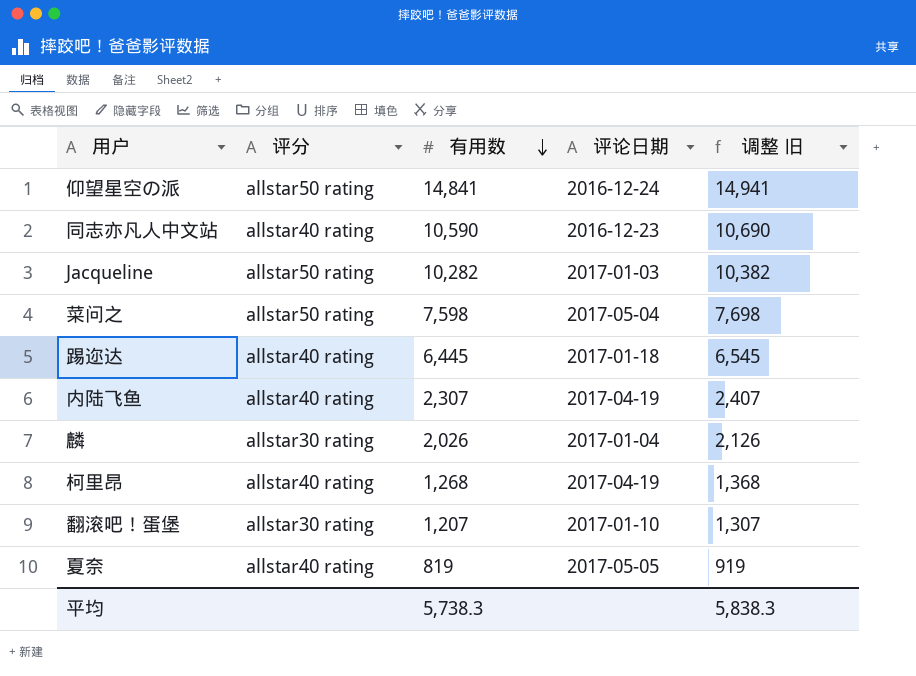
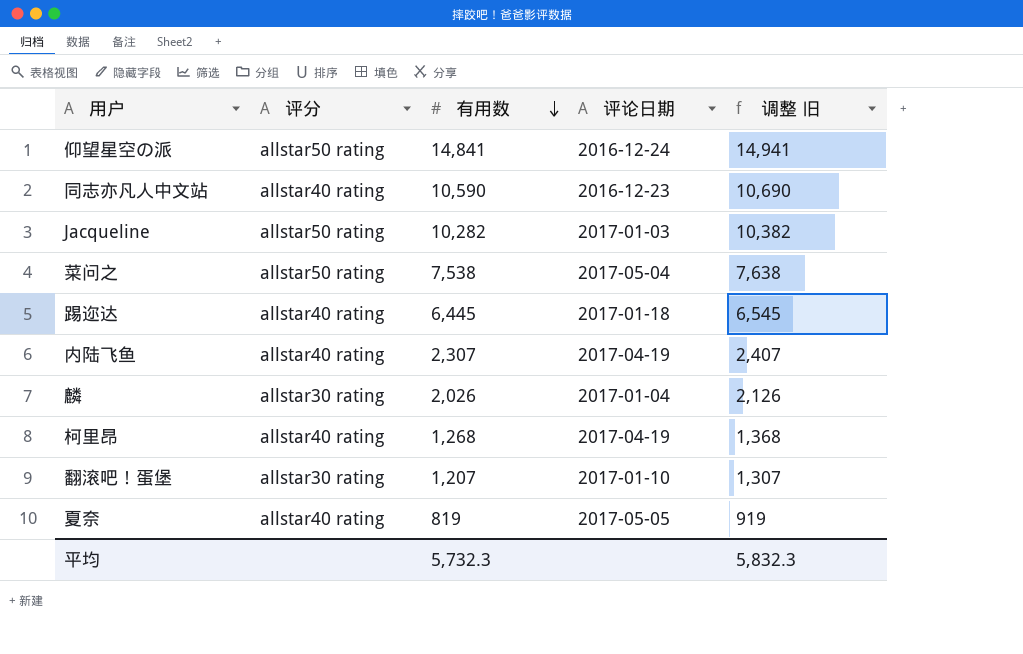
菜问之 | 有用数: 7,598 -> 7,538
菜问之 | 调整 旧: 7,698 -> 7,638
平均 | 有用数: 5,738.3 -> 5,732.3
平均 | 调整 旧: 5,838.3 -> 5,832.3

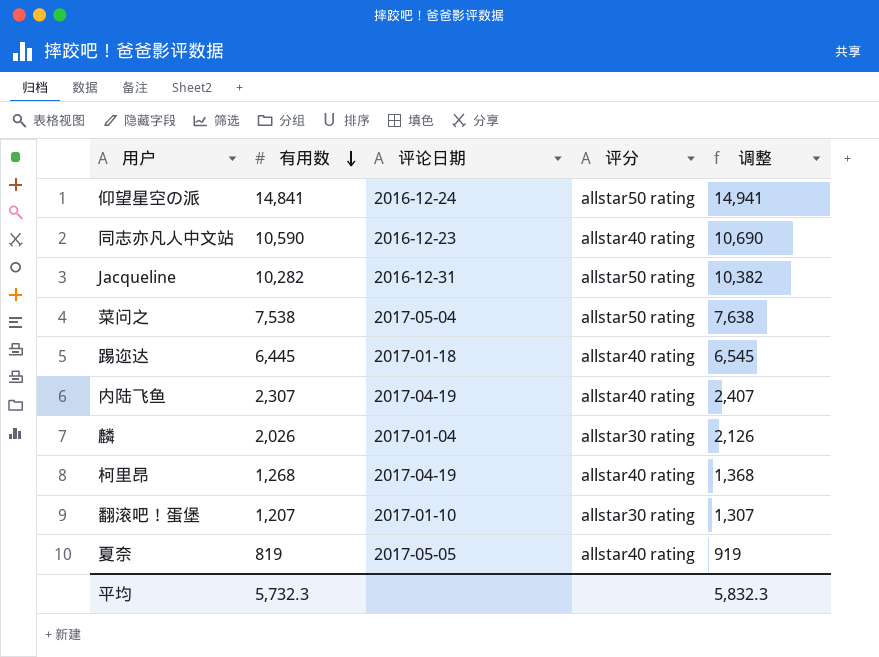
column 评分 | position: 2 -> 4
column name: 调整 旧 -> 调整
Jacqueline | 评论日期: 2017-01-03 -> 2016-12-31

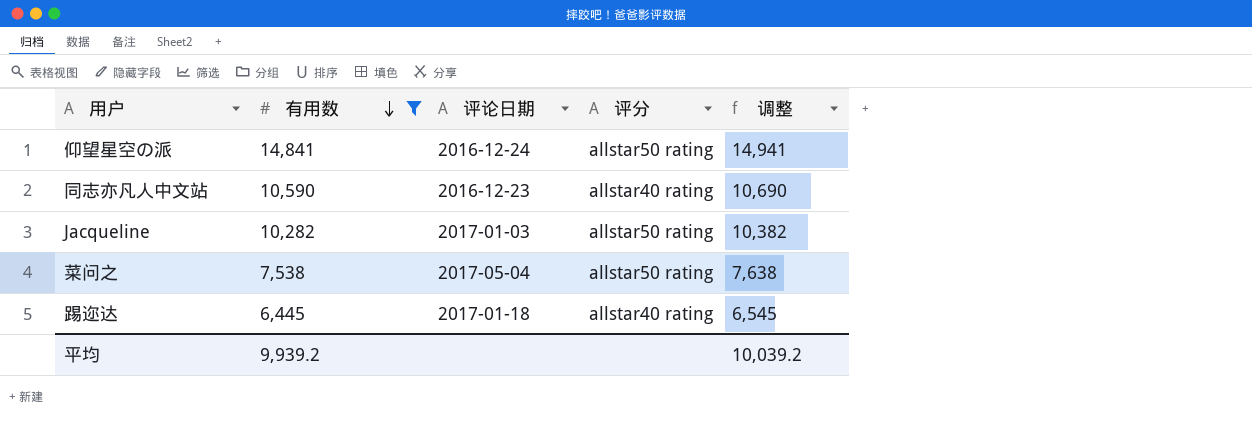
filter: none -> 有用数 >= 6,445
Jacqueline | 评论日期: 2016-12-31 -> 2017-01-03
平均 | 有用数: 5,732.3 -> 9,939.2
平均 | 调整: 5,832.3 -> 10,039.2

